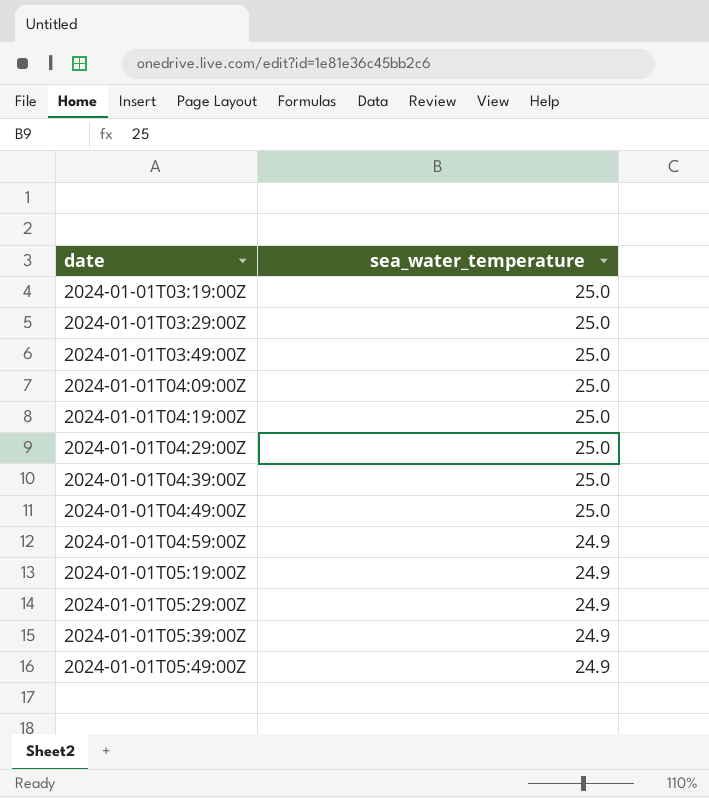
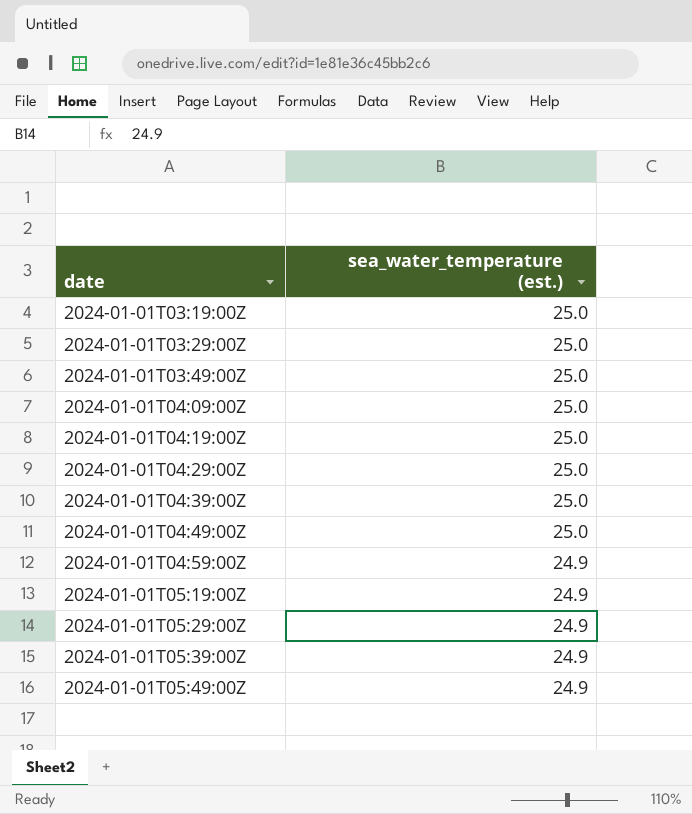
column name: sea_water_temperature -> sea_water_temperature (est.)

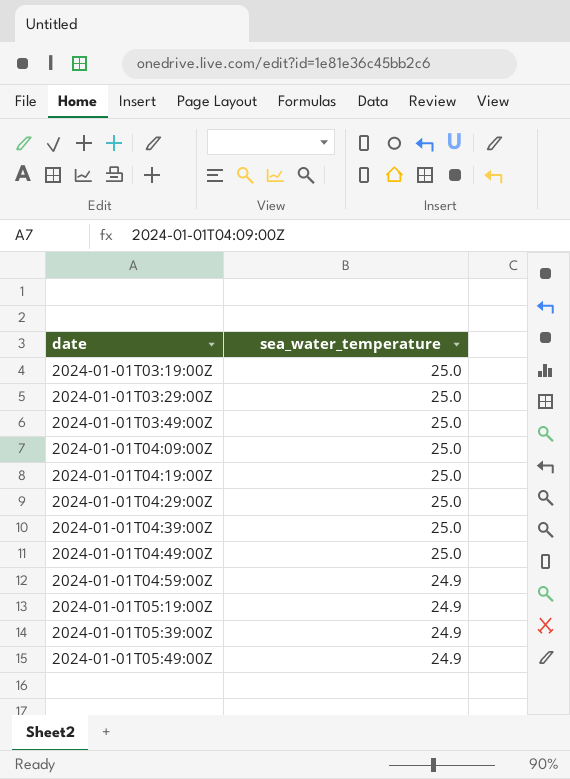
column name: sea_water_temperature (est.) -> sea_water_temperature
row 2024-01-01T05:29:00Z: 24.9 -> none

